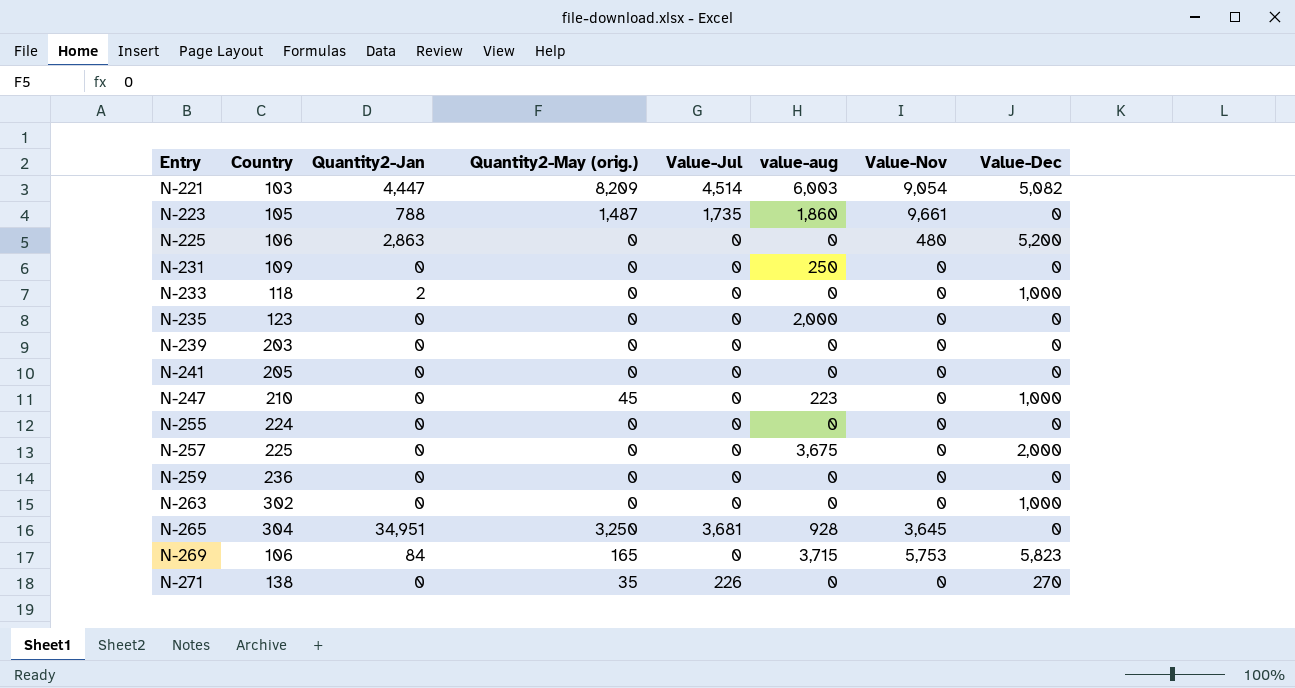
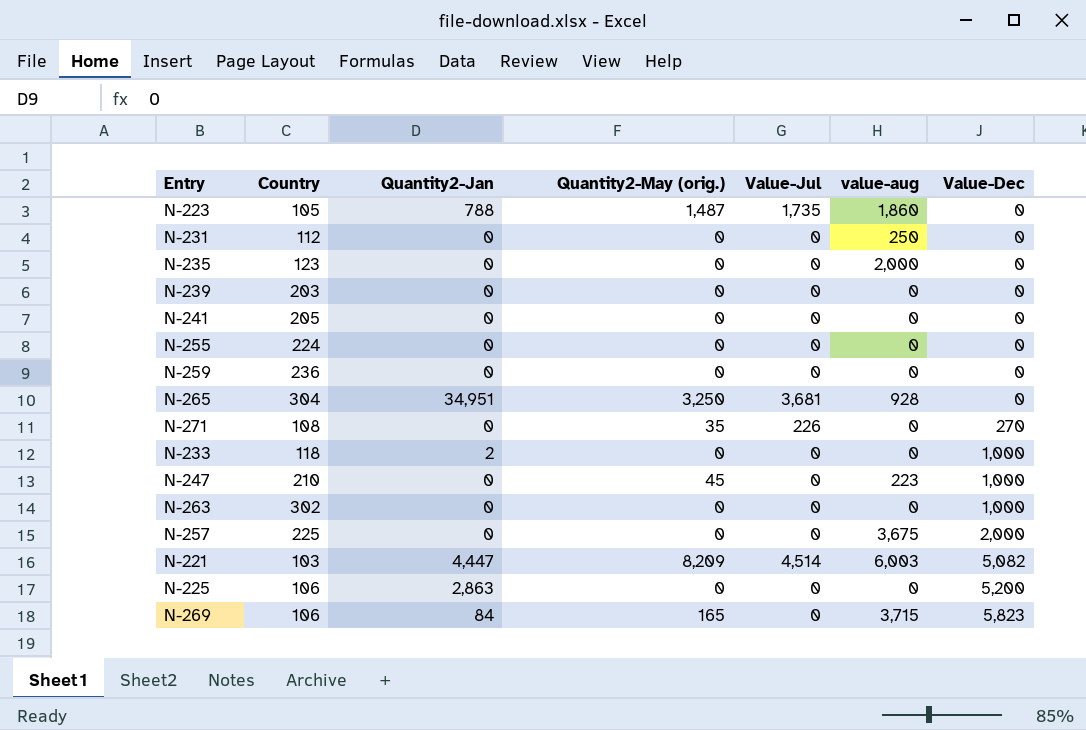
row order: Entry ascending -> Value-Dec ascending
column Value-Nov | position: 7 -> none
N-231 | Country: 109 -> 112
N-271 | Country: 138 -> 108

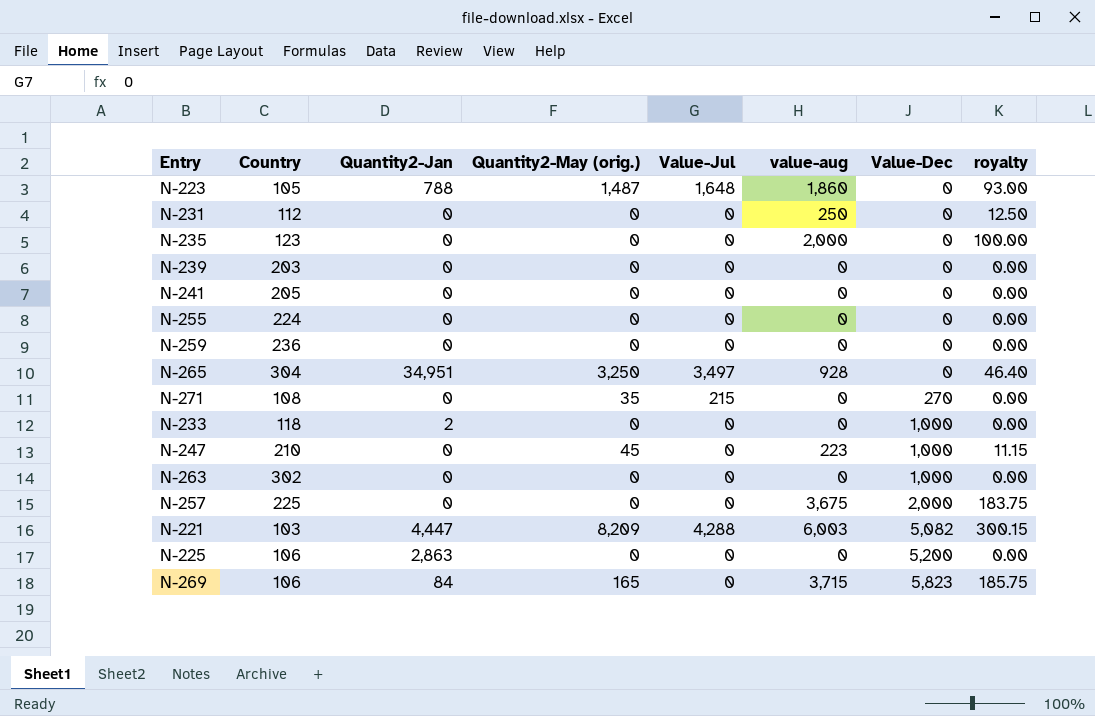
column royalty | formula: none -> [value-aug] * 0.05
N-223 | Value-Jul: 1,735 -> 1,648
N-265 | Value-Jul: 3,681 -> 3,497
N-271 | Value-Jul: 226 -> 215
N-221 | Value-Jul: 4,514 -> 4,288

